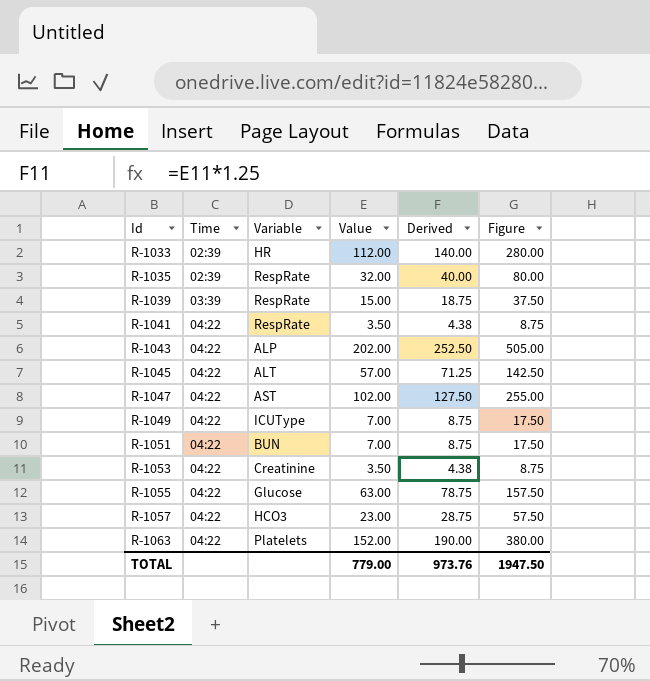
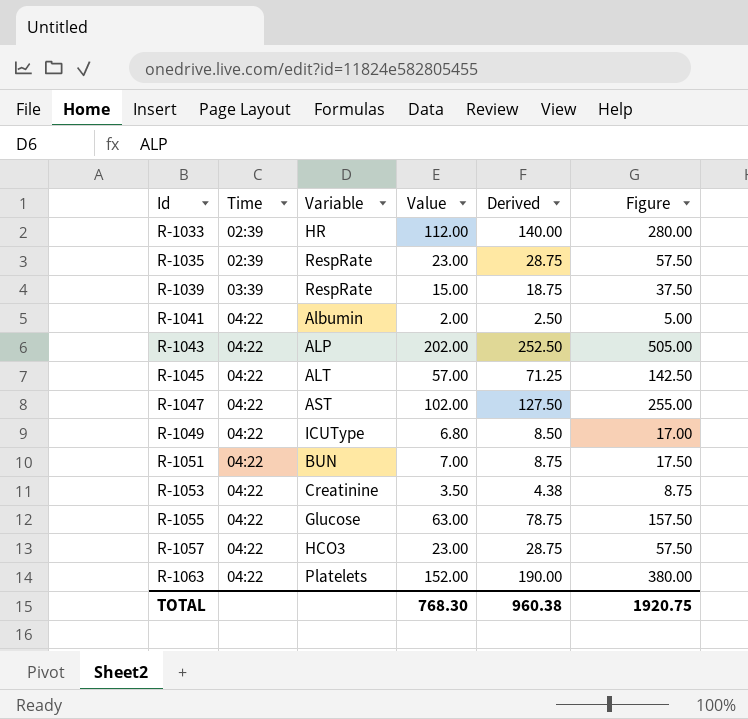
R-1035 | Value: 32.00 -> 23.00
R-1035 | Derived: 40.00 -> 28.75
R-1035 | Figure: 80.00 -> 57.50
R-1041 | Variable: RespRate -> Albumin
R-1041 | Value: 3.50 -> 2.00
R-1041 | Derived: 4.38 -> 2.50
R-1041 | Figure: 8.75 -> 5.00
R-1049 | Value: 7.00 -> 6.80
R-1049 | Derived: 8.75 -> 8.50
R-1049 | Figure: 17.50 -> 17.00
TOTAL | Value: 779.00 -> 768.30
TOTAL | Derived: 973.76 -> 960.38
TOTAL | Figure: 1947.50 -> 1920.75

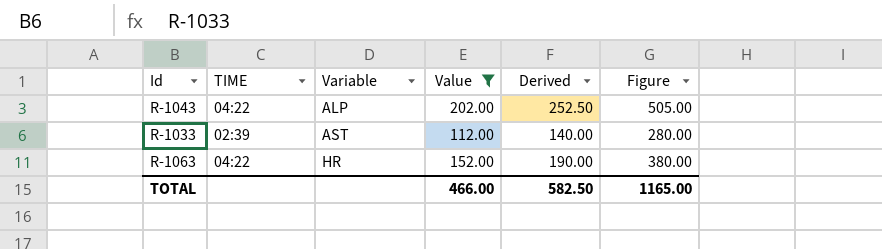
filter: none -> Value >= 112.00
row order: Id ascending -> Variable ascending
column name: Time -> TIME
R-1033 | Variable: HR -> AST
R-1063 | Variable: Platelets -> HR
TOTAL | Value: 768.30 -> 466.00
TOTAL | Derived: 960.38 -> 582.50
TOTAL | Figure: 1920.75 -> 1165.00

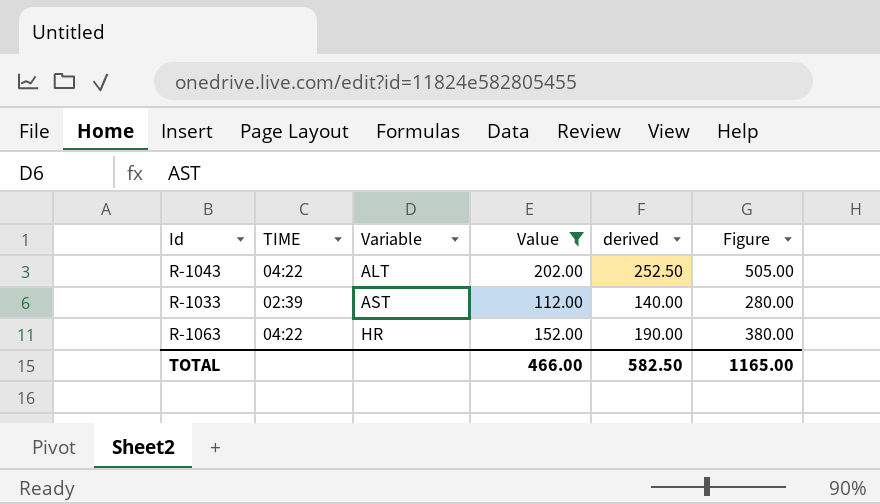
column name: Derived -> derived
R-1043 | Variable: ALP -> ALT

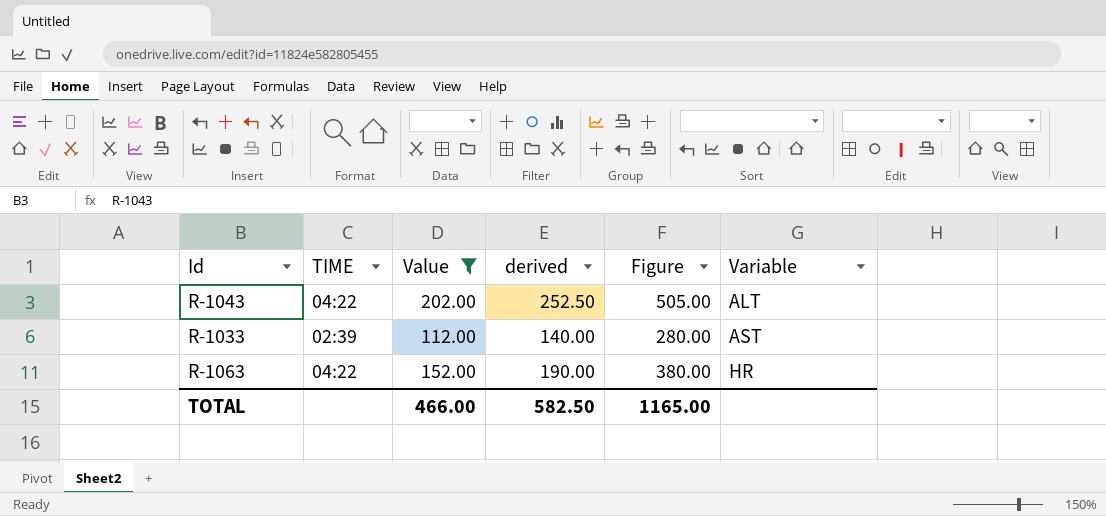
column Variable | position: 3 -> 6

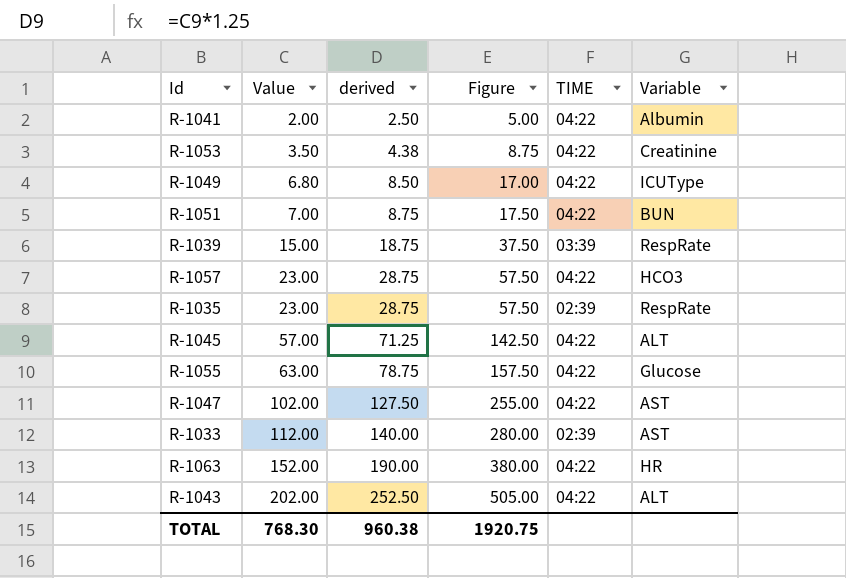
filter: Value >= 112.00 -> none
row order: Variable ascending -> Value ascending
column TIME | position: 2 -> 5
TOTAL | Value: 466.00 -> 768.30
TOTAL | derived: 582.50 -> 960.38
TOTAL | Figure: 1165.00 -> 1920.75

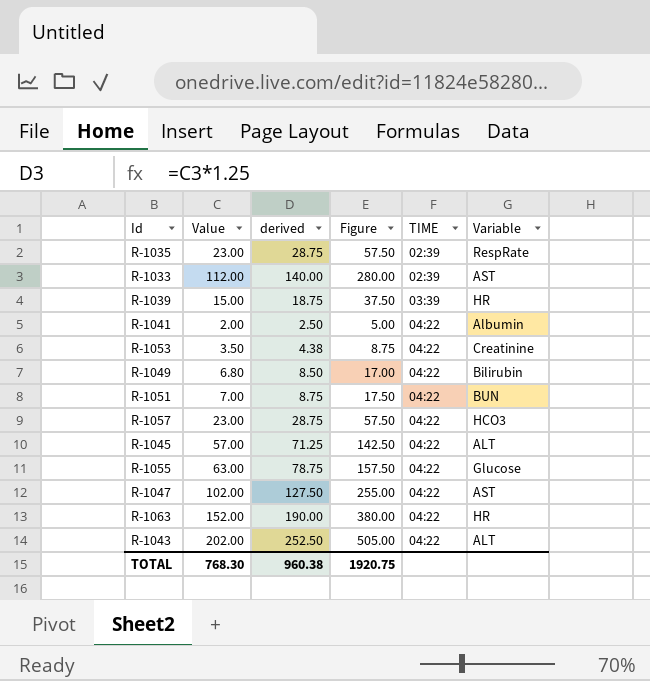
row order: Value ascending -> TIME ascending
R-1039 | Variable: RespRate -> HR
R-1049 | Variable: ICUType -> Bilirubin

